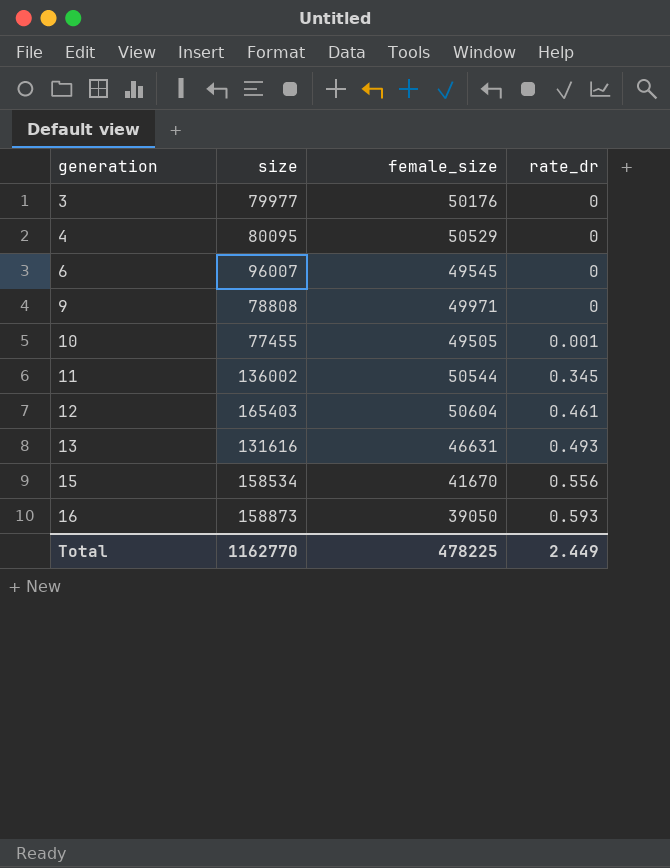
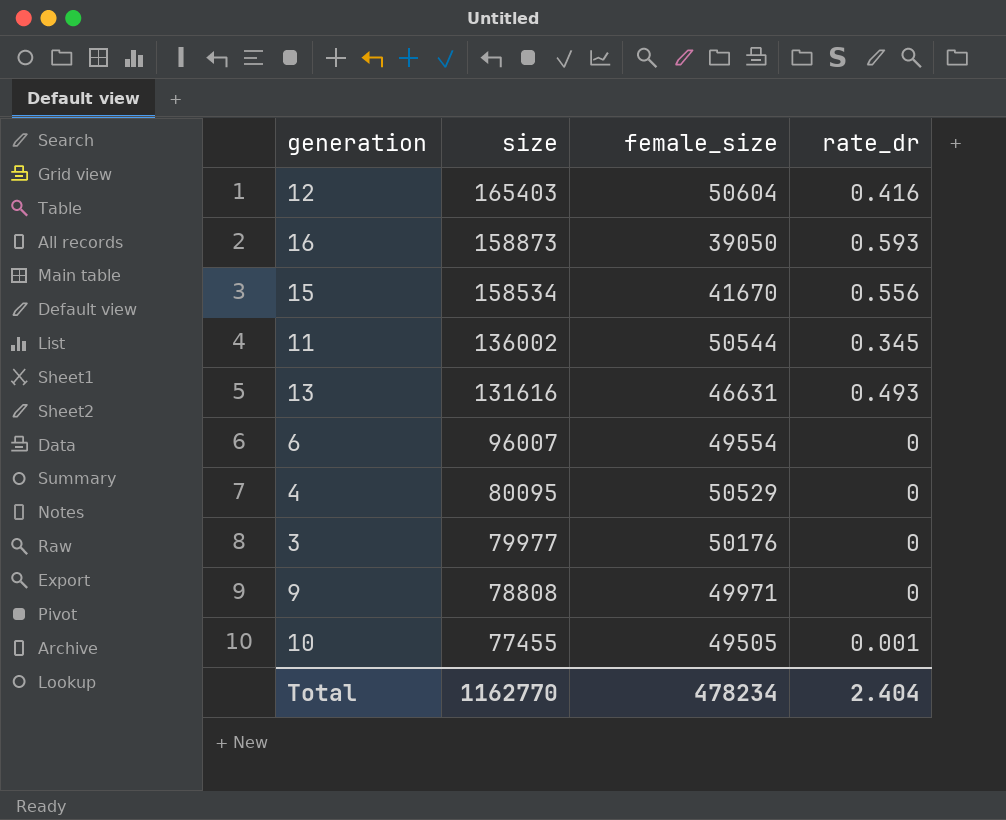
row order: generation ascending -> size descending
12 | rate_dr: 0.461 -> 0.416
6 | female_size: 49545 -> 49554
Total | female_size: 478225 -> 478234
Total | rate_dr: 2.449 -> 2.404

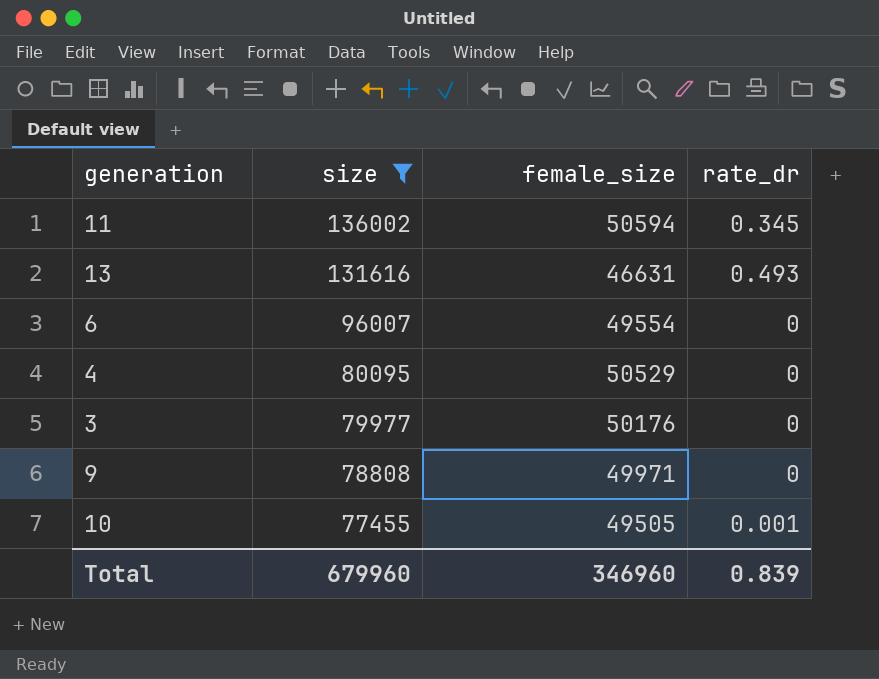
filter: none -> size <= 136002
11 | female_size: 50544 -> 50594
Total | size: 1162770 -> 679960
Total | female_size: 478234 -> 346960
Total | rate_dr: 2.404 -> 0.839

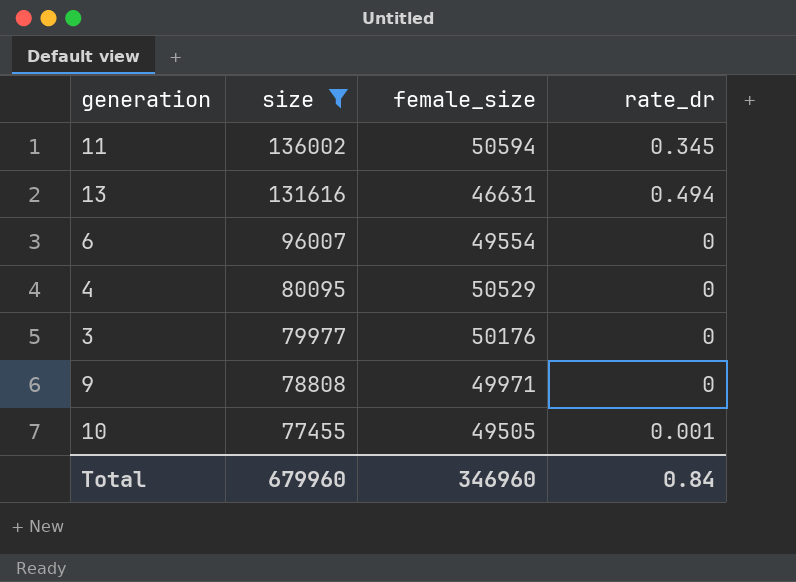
13 | rate_dr: 0.493 -> 0.494
Total | rate_dr: 0.839 -> 0.84

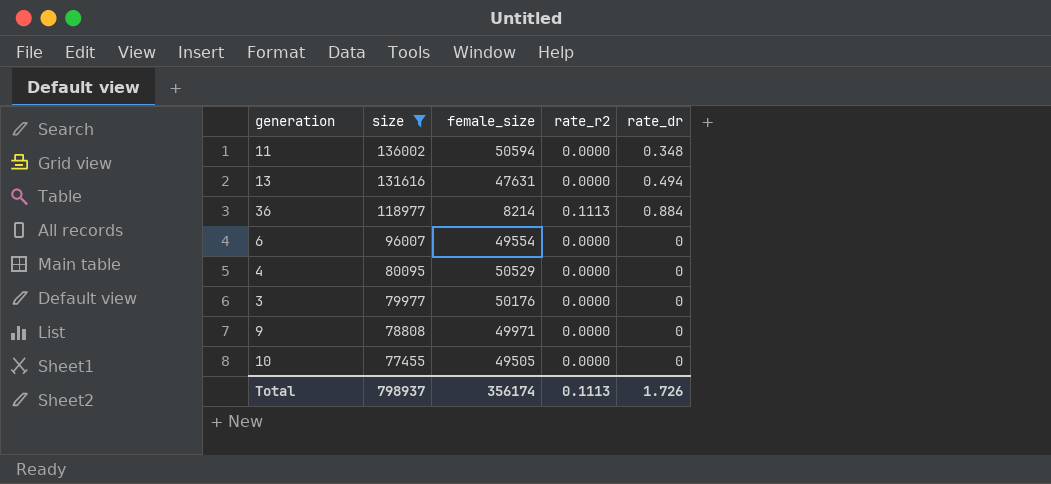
column rate_r2 | position: none -> 4
11 | rate_dr: 0.345 -> 0.348
13 | female_size: 46631 -> 47631
row 36: none -> 118977 | 8214 | 0.1113 | 0.884
10 | rate_dr: 0.001 -> 0
Total | size: 679960 -> 798937
Total | female_size: 346960 -> 356174
Total | rate_dr: 0.84 -> 1.726

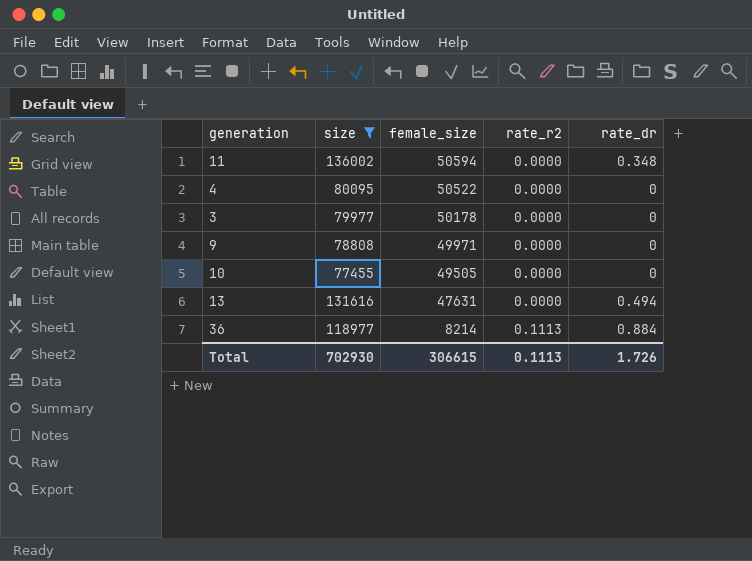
row order: size descending -> female_size descending
row 6: 96007 | 49554 | 0.0000 | 0 -> none
4 | female_size: 50529 -> 50522
3 | female_size: 50176 -> 50178
Total | size: 798937 -> 702930
Total | female_size: 356174 -> 306615

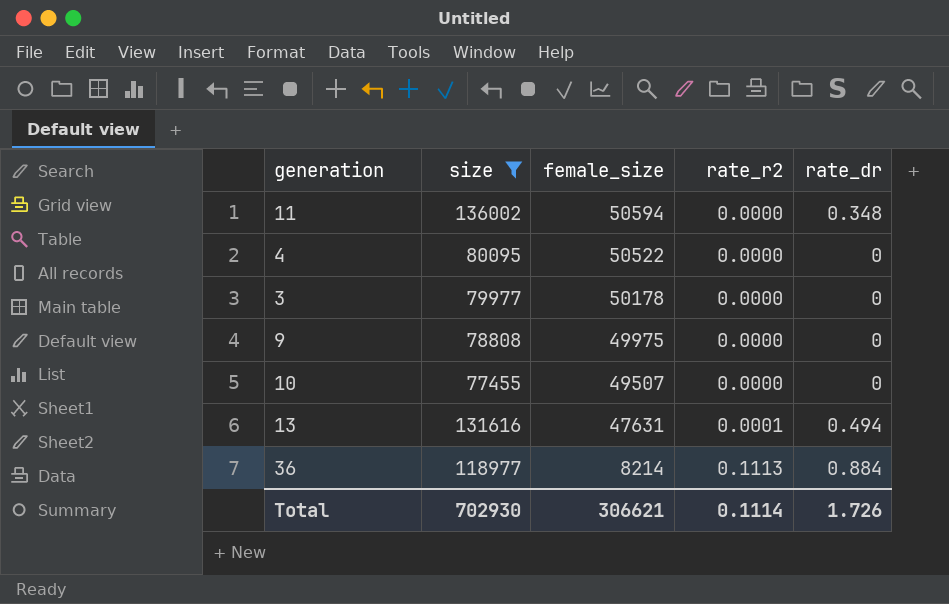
9 | female_size: 49971 -> 49975
10 | female_size: 49505 -> 49507
13 | rate_r2: 0.0000 -> 0.0001
Total | female_size: 306615 -> 306621
Total | rate_r2: 0.1113 -> 0.1114

